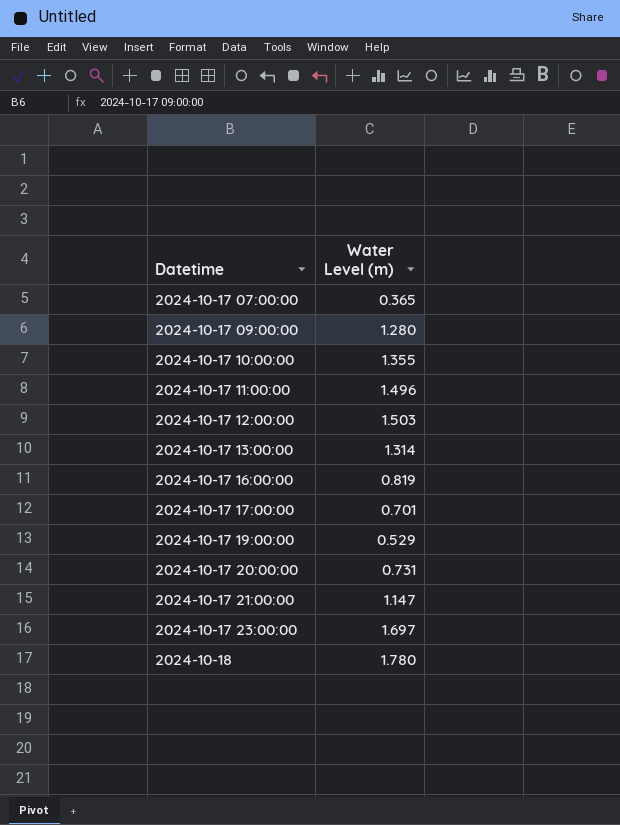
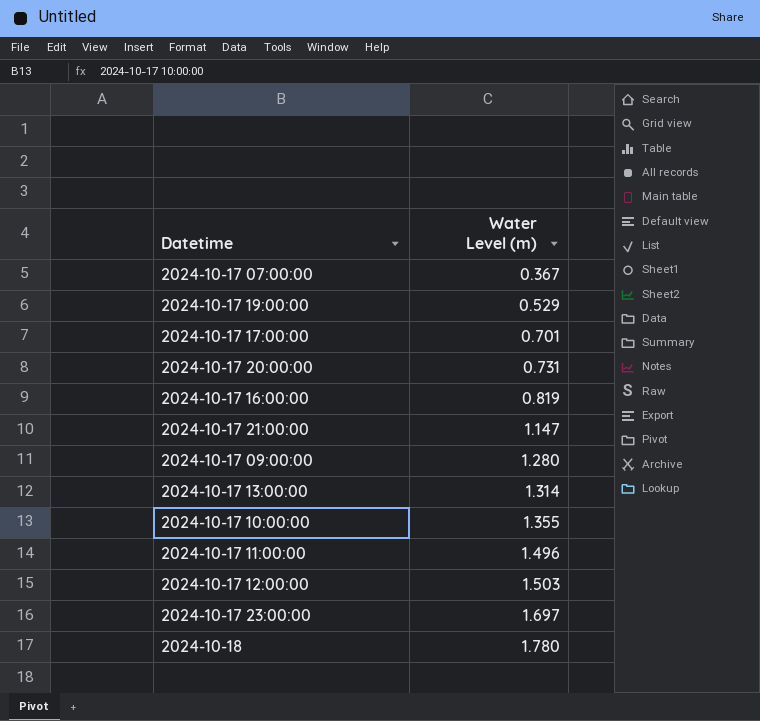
row order: Datetime ascending -> Water Level (m) ascending
2024-10-17 07:00:00 | Water Level (m): 0.365 -> 0.367

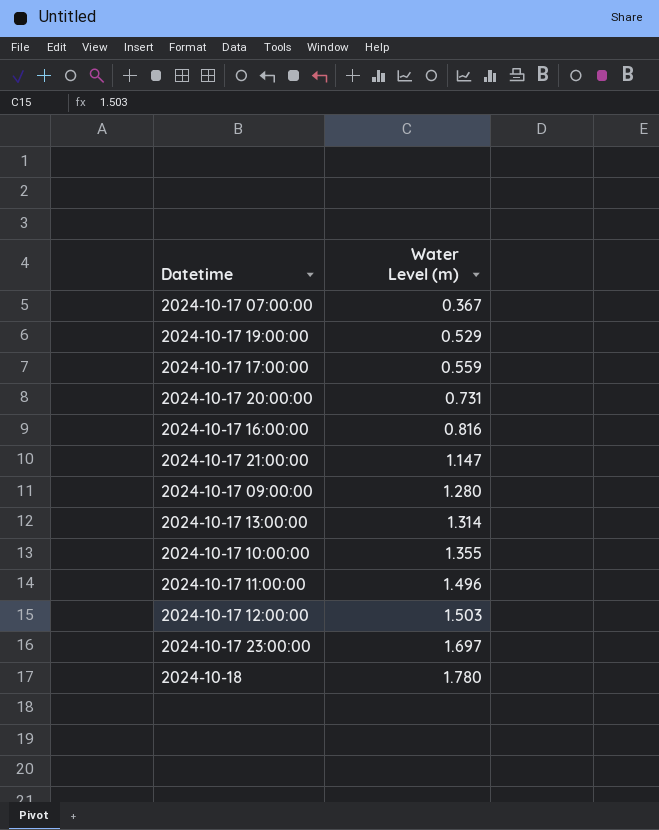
2024-10-17 17:00:00 | Water Level (m): 0.701 -> 0.559
2024-10-17 16:00:00 | Water Level (m): 0.819 -> 0.816

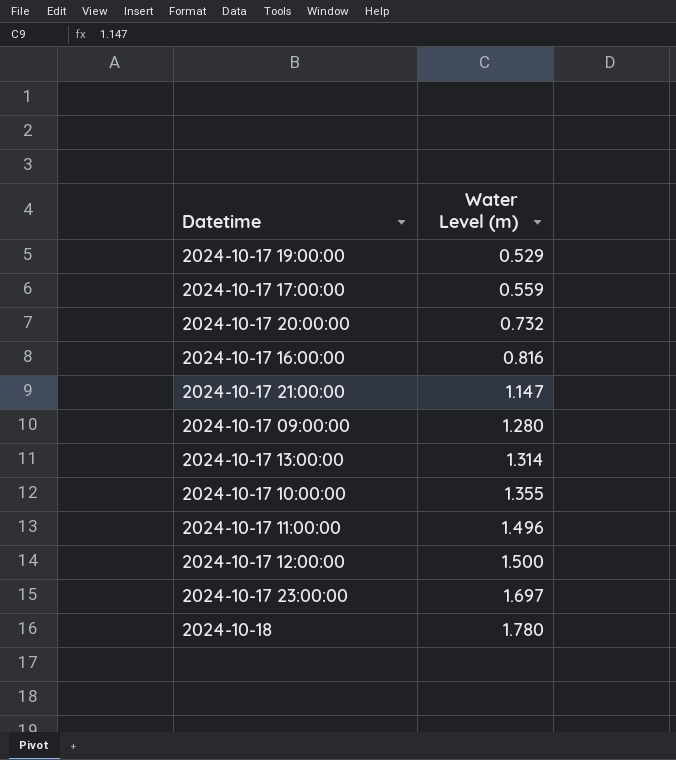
row 2024-10-17 07:00:00: 0.367 -> none
2024-10-17 20:00:00 | Water Level (m): 0.731 -> 0.732
2024-10-17 12:00:00 | Water Level (m): 1.503 -> 1.500

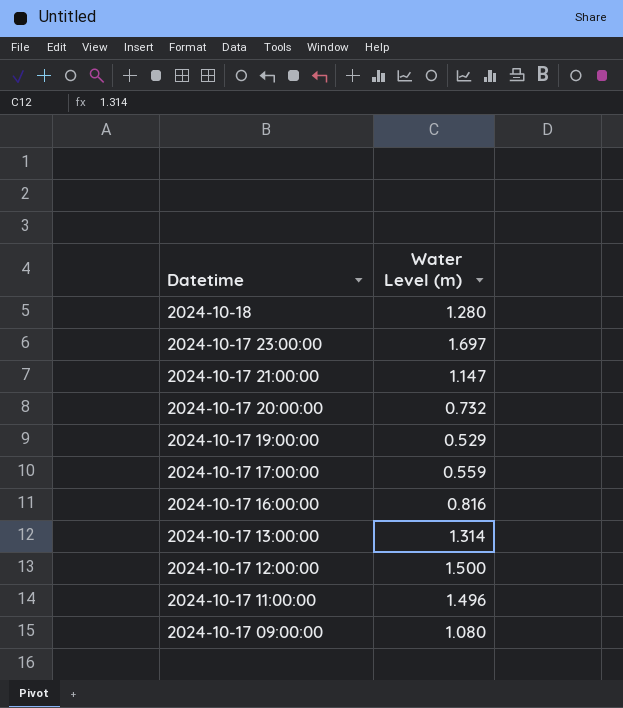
row order: Water Level (m) ascending -> Datetime descending
row 2024-10-17 10:00:00: 1.355 -> none
2024-10-18 | Water Level (m): 1.780 -> 1.280
2024-10-17 09:00:00 | Water Level (m): 1.280 -> 1.080

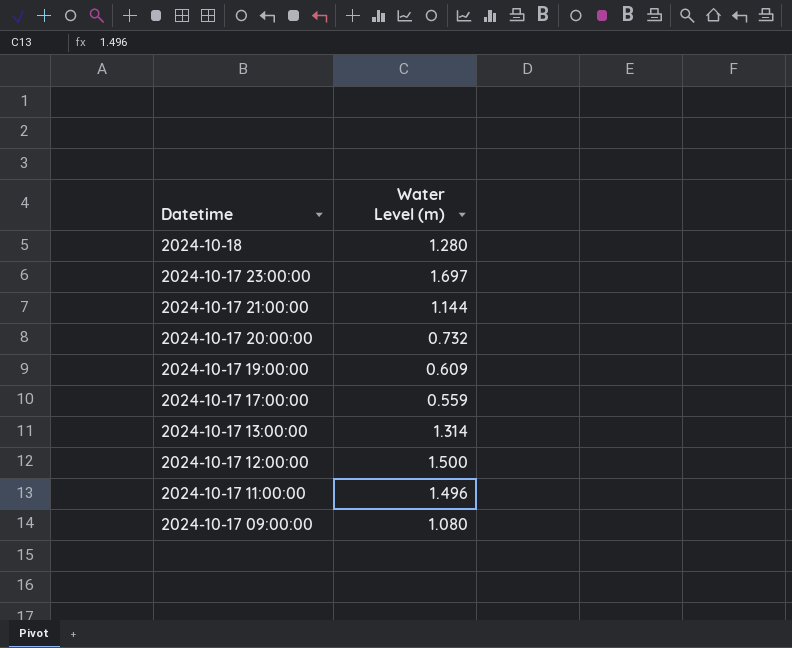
row 2024-10-17 16:00:00: 0.816 -> none
2024-10-17 21:00:00 | Water Level (m): 1.147 -> 1.144
2024-10-17 19:00:00 | Water Level (m): 0.529 -> 0.609

